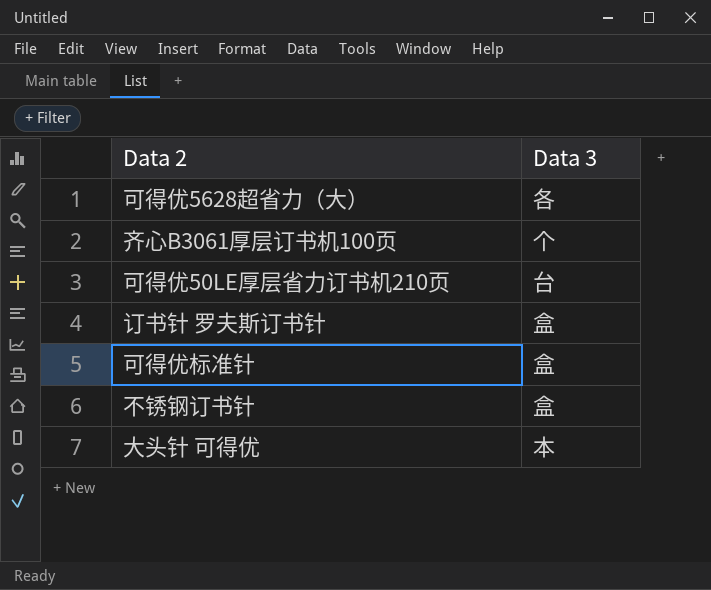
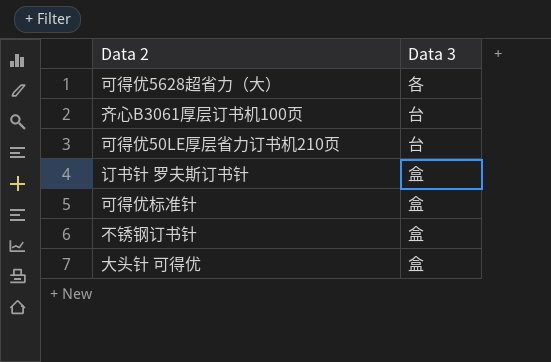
齐心B3061厚层订书机100页 | Data 3: 个 -> 台
大头针 可得优 | Data 3: 本 -> 盒

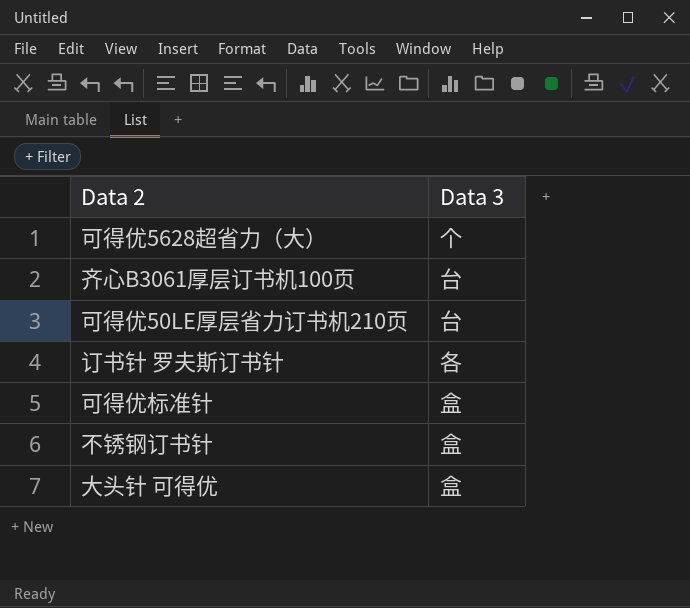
可得优5628超省力（大） | Data 3: 各 -> 个
订书针 罗夫斯订书针 | Data 3: 盒 -> 各

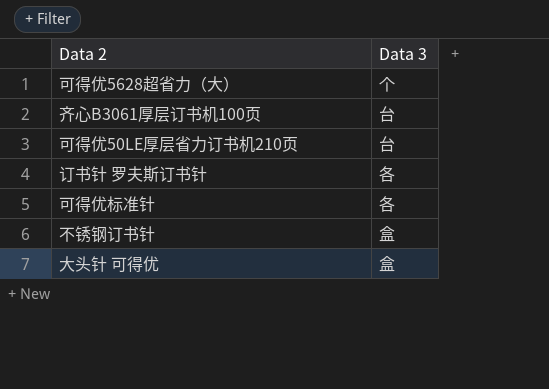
可得优标准针 | Data 3: 盒 -> 各

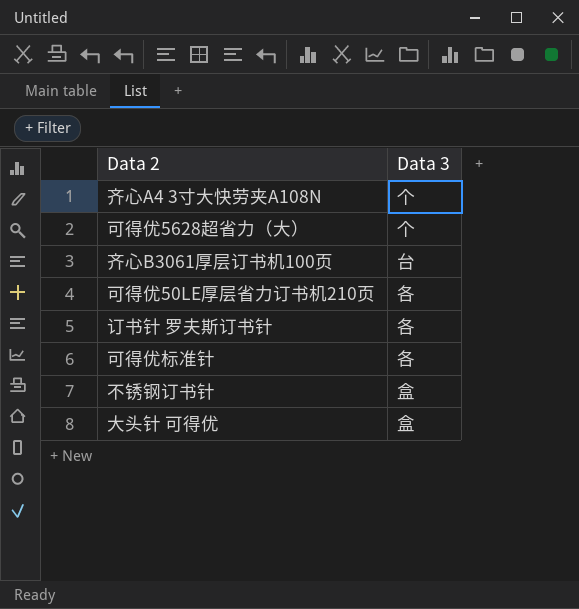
row 齐心A4 3寸大快劳夹A108N: none -> 个
可得优50LE厚层省力订书机210页 | Data 3: 台 -> 各

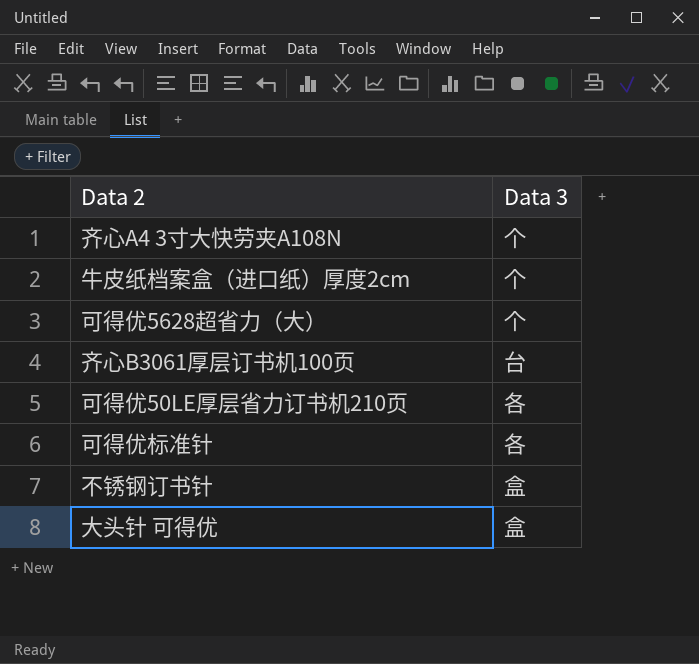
row 订书针 罗夫斯订书针: 各 -> none
row 牛皮纸档案盒（进口纸）厚度2cm: none -> 个

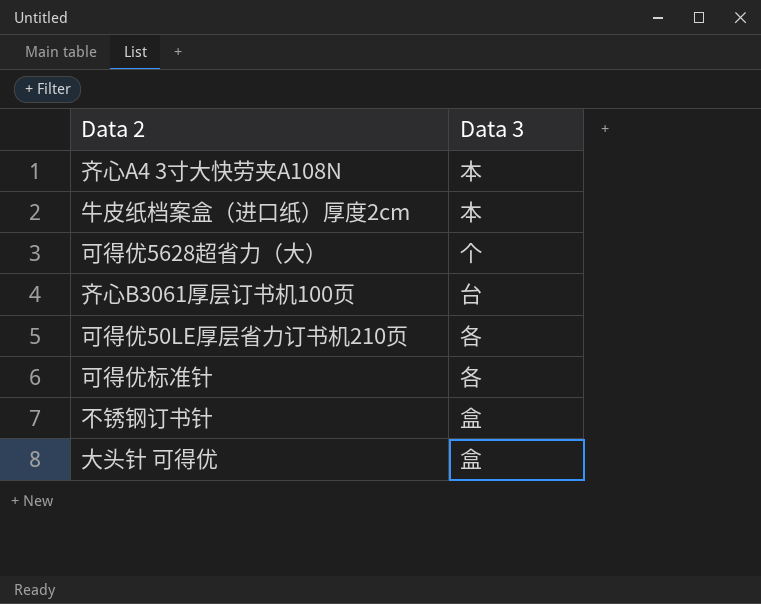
齐心A4 3寸大快劳夹A108N | Data 3: 个 -> 本
牛皮纸档案盒（进口纸）厚度2cm | Data 3: 个 -> 本

